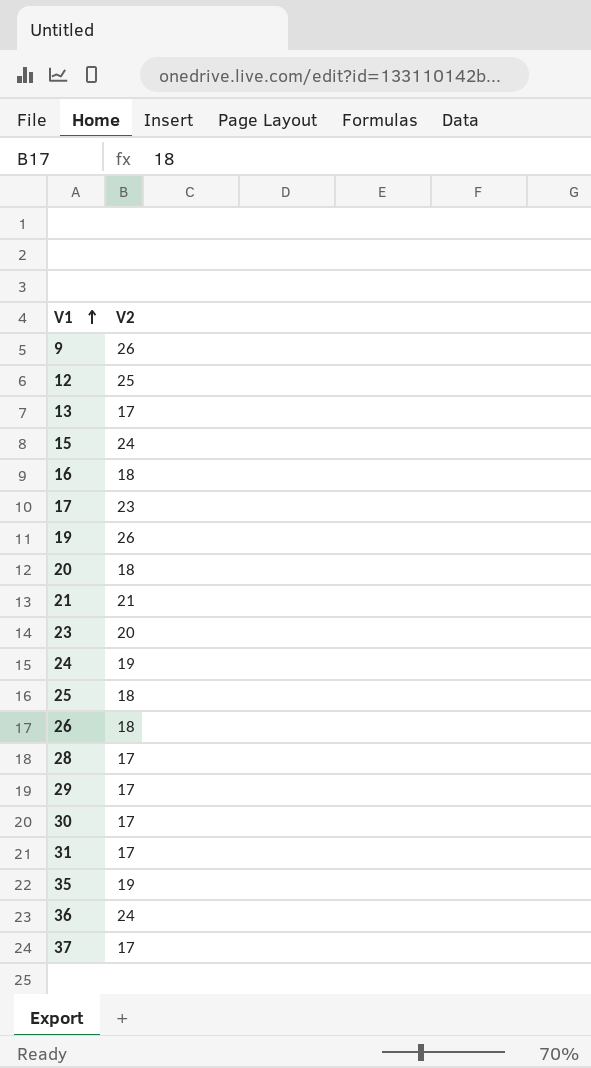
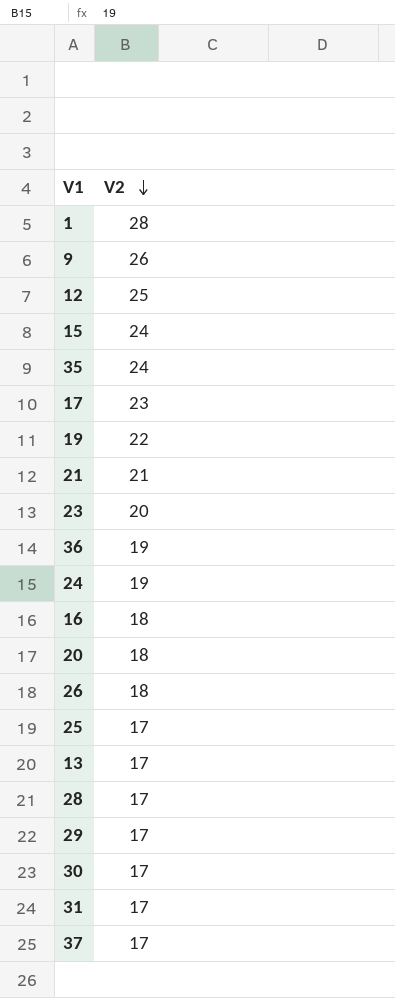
row order: V1 ascending -> V2 descending
row 1: none -> 28
35 | V2: 19 -> 24
19 | V2: 26 -> 22
36 | V2: 24 -> 19
25 | V2: 18 -> 17

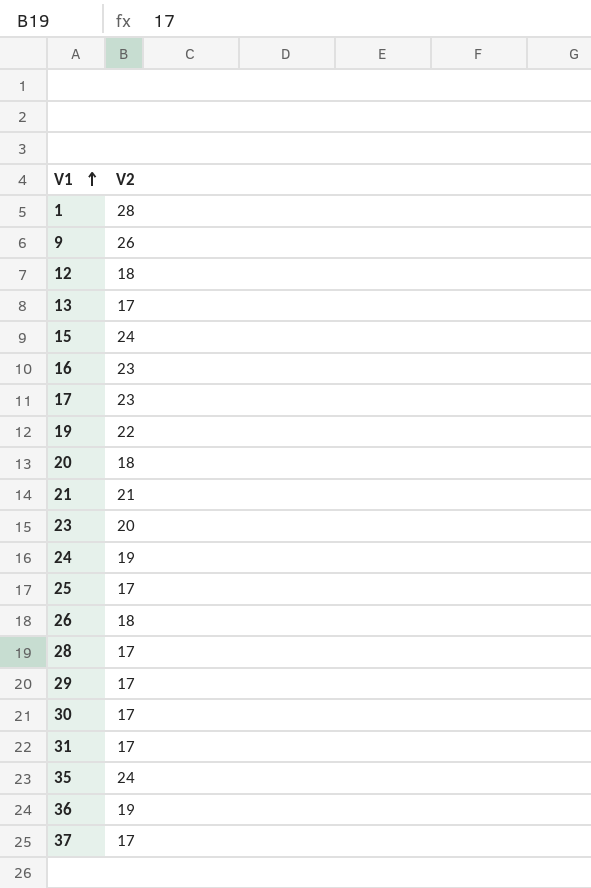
row order: V2 descending -> V1 ascending
12 | V2: 25 -> 18
16 | V2: 18 -> 23

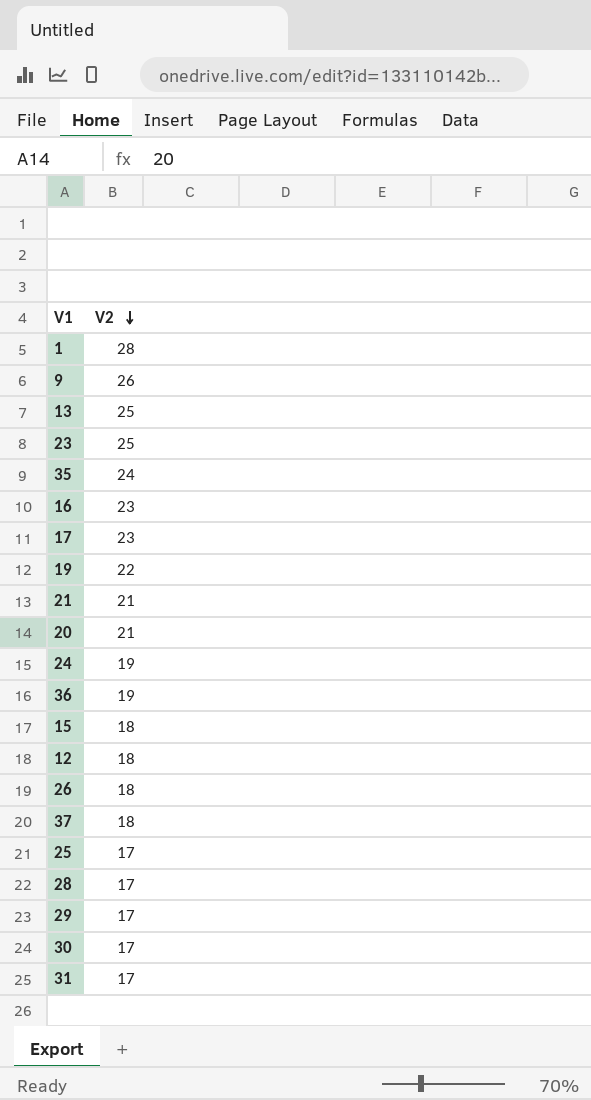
row order: V1 ascending -> V2 descending
13 | V2: 17 -> 25
23 | V2: 20 -> 25
20 | V2: 18 -> 21
15 | V2: 24 -> 18
37 | V2: 17 -> 18

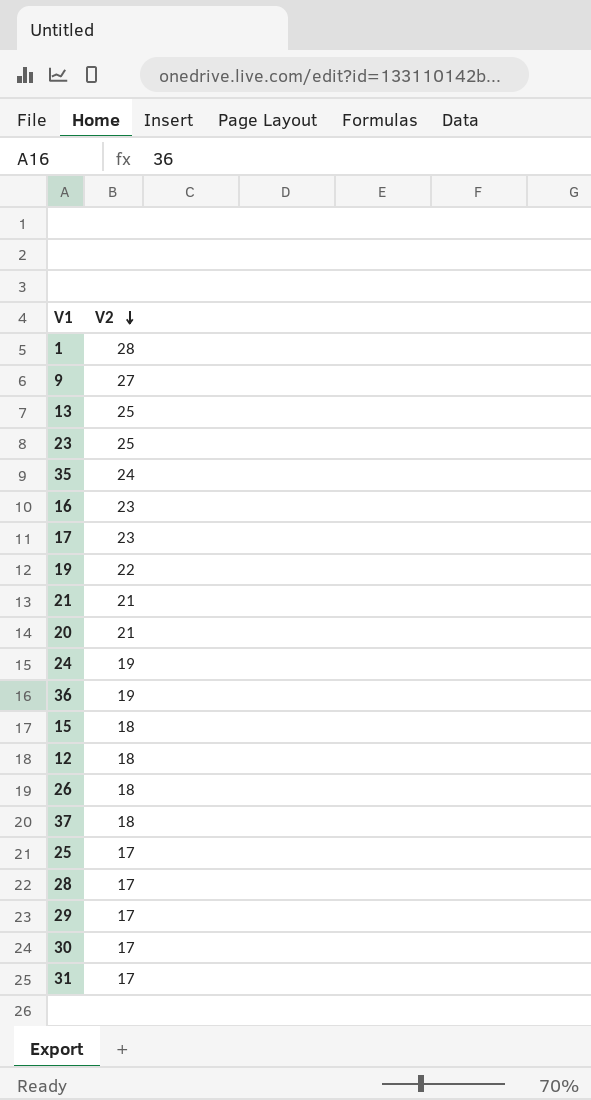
9 | V2: 26 -> 27

